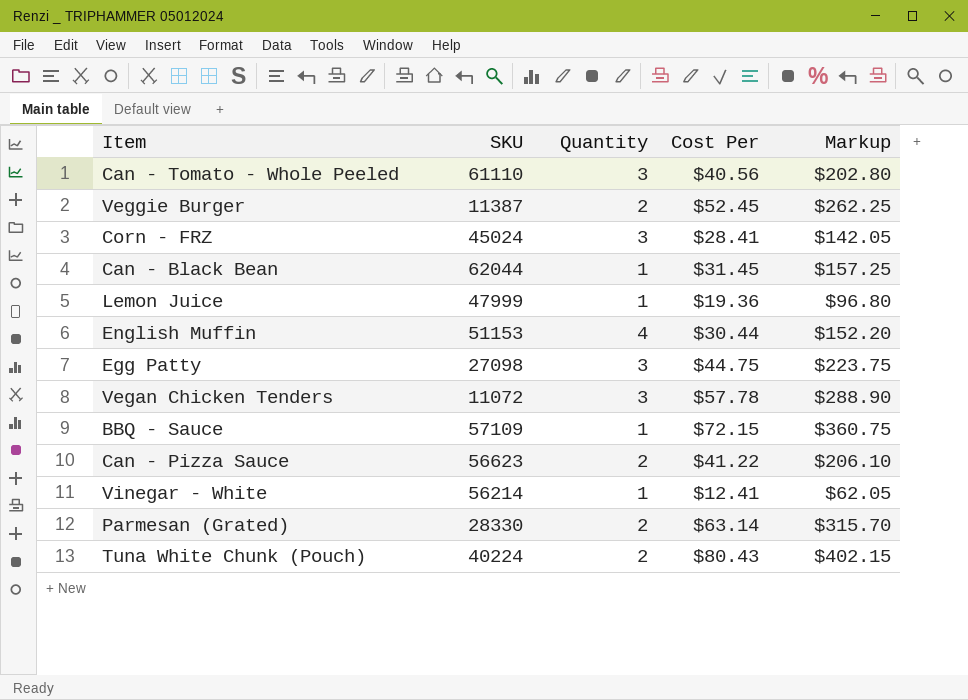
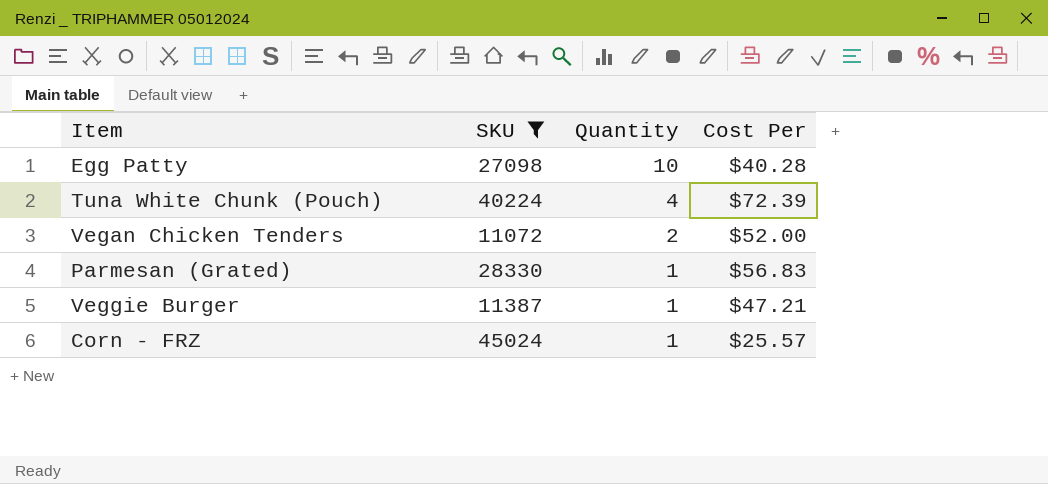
filter: none -> SKU <= 45024
row order: none -> Quantity descending
column Markup | formula: [Cost Per] * 5 -> none
Egg Patty | Quantity: 3 -> 10
Egg Patty | Cost Per: $44.75 -> $40.28
Tuna White Chunk (Pouch) | Quantity: 2 -> 4
Tuna White Chunk (Pouch) | Cost Per: $80.43 -> $72.39
Vegan Chicken Tenders | Quantity: 3 -> 2
Vegan Chicken Tenders | Cost Per: $57.78 -> $52.00
Parmesan (Grated) | Quantity: 2 -> 1
Parmesan (Grated) | Cost Per: $63.14 -> $56.83
Veggie Burger | Quantity: 2 -> 1
Veggie Burger | Cost Per: $52.45 -> $47.21
Corn - FRZ | Quantity: 3 -> 1
Corn - FRZ | Cost Per: $28.41 -> $25.57

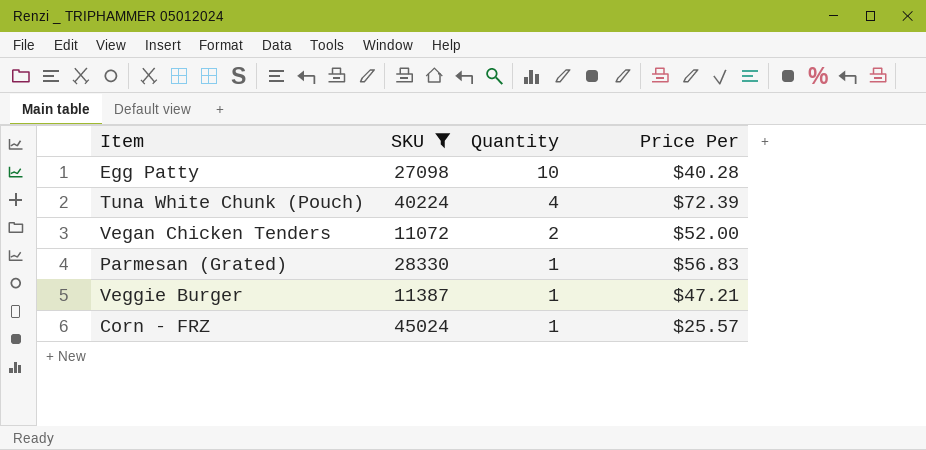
column name: Cost Per -> Price Per

